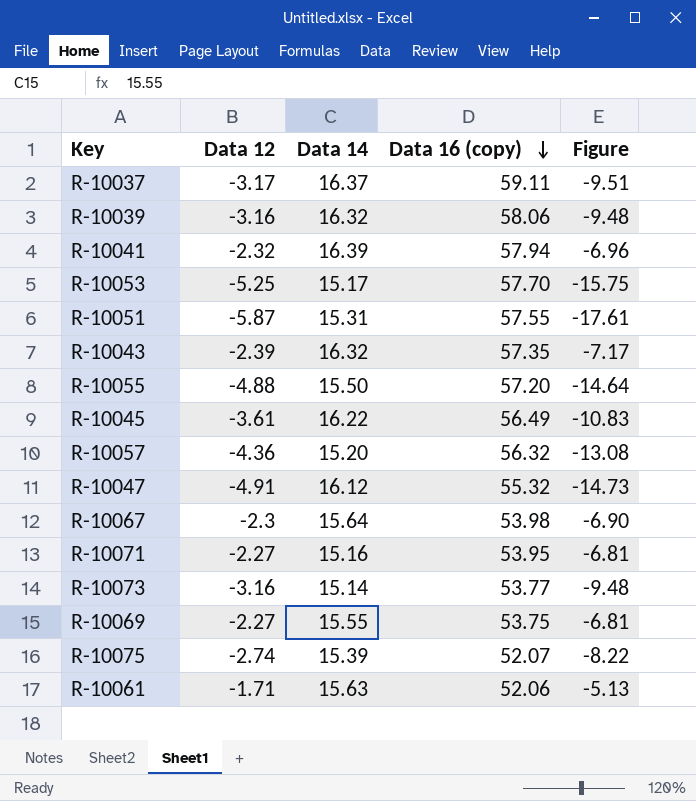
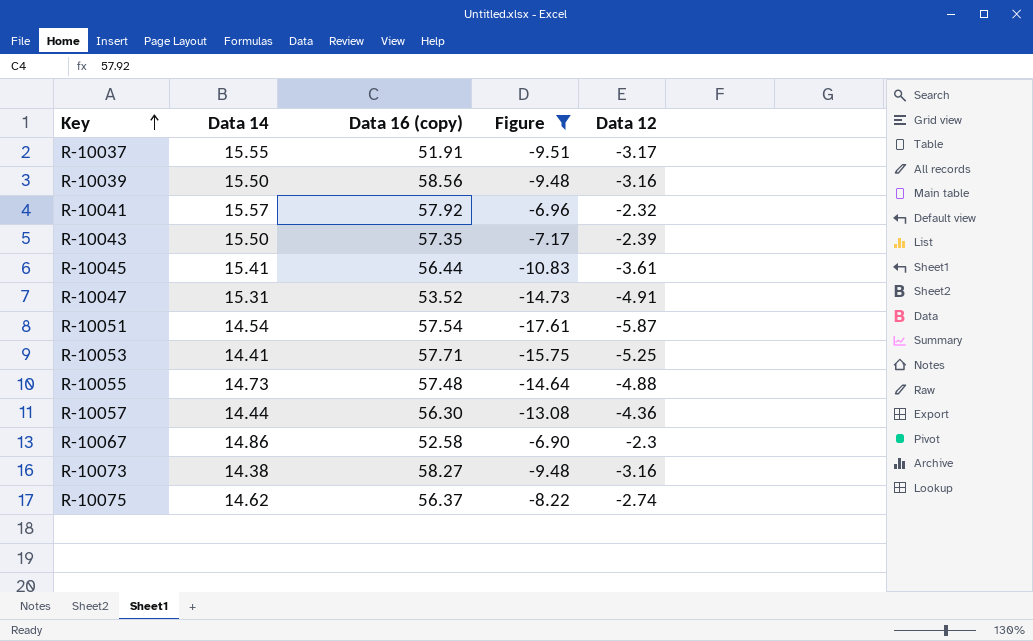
filter: none -> Figure <= -6.90
row order: Data 16 (copy) descending -> Key ascending
column Data 12 | position: 2 -> 5
R-10037 | Data 14: 16.37 -> 15.55
R-10037 | Data 16 (copy): 59.11 -> 51.91
R-10039 | Data 14: 16.32 -> 15.50
R-10039 | Data 16 (copy): 58.06 -> 58.56
R-10041 | Data 14: 16.39 -> 15.57
R-10041 | Data 16 (copy): 57.94 -> 57.92
R-10043 | Data 14: 16.32 -> 15.50
R-10045 | Data 14: 16.22 -> 15.41
R-10045 | Data 16 (copy): 56.49 -> 56.44
R-10047 | Data 14: 16.12 -> 15.31
R-10047 | Data 16 (copy): 55.32 -> 53.52
R-10051 | Data 14: 15.31 -> 14.54
R-10051 | Data 16 (copy): 57.55 -> 57.54
R-10053 | Data 14: 15.17 -> 14.41
R-10053 | Data 16 (copy): 57.70 -> 57.71
R-10055 | Data 14: 15.50 -> 14.73
R-10055 | Data 16 (copy): 57.20 -> 57.48
R-10057 | Data 14: 15.20 -> 14.44
R-10057 | Data 16 (copy): 56.32 -> 56.30
R-10067 | Data 14: 15.64 -> 14.86
R-10067 | Data 16 (copy): 53.98 -> 52.58
R-10073 | Data 14: 15.14 -> 14.38
R-10073 | Data 16 (copy): 53.77 -> 58.27
R-10075 | Data 14: 15.39 -> 14.62
R-10075 | Data 16 (copy): 52.07 -> 56.37

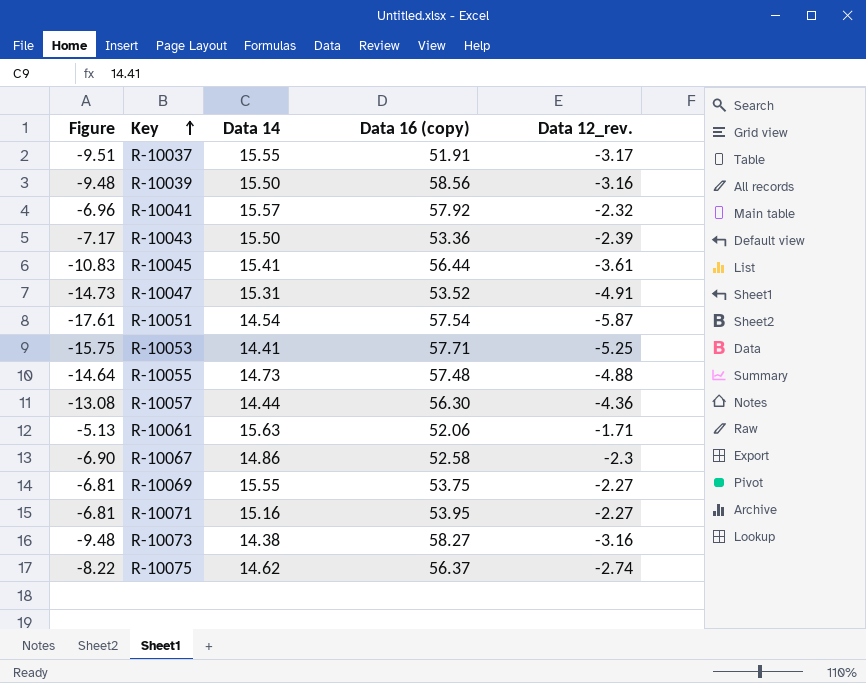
filter: Figure <= -6.90 -> none
column Figure | position: 4 -> 1
column name: Data 12 -> Data 12_rev.
R-10043 | Data 16 (copy): 57.35 -> 53.36

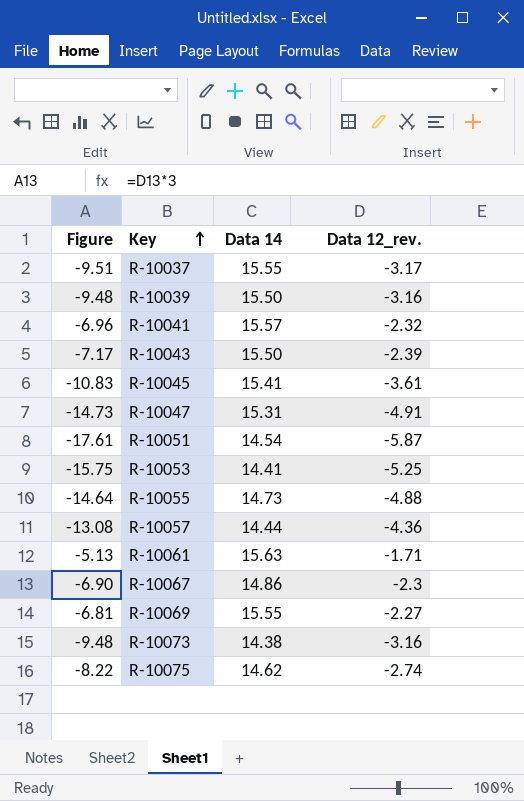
column Data 16 (copy) | position: 4 -> none
row R-10071: -6.81 | 15.16 | 53.95 | -2.27 -> none

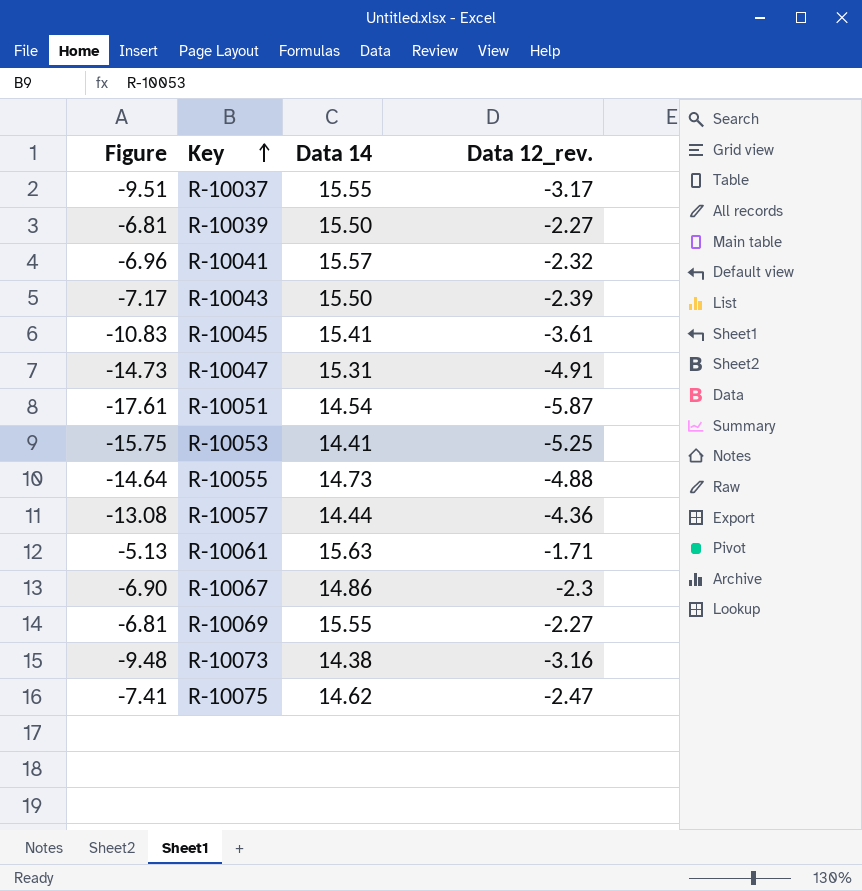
R-10039 | Figure: -9.48 -> -6.81
R-10039 | Data 12_rev.: -3.16 -> -2.27
R-10075 | Figure: -8.22 -> -7.41
R-10075 | Data 12_rev.: -2.74 -> -2.47

